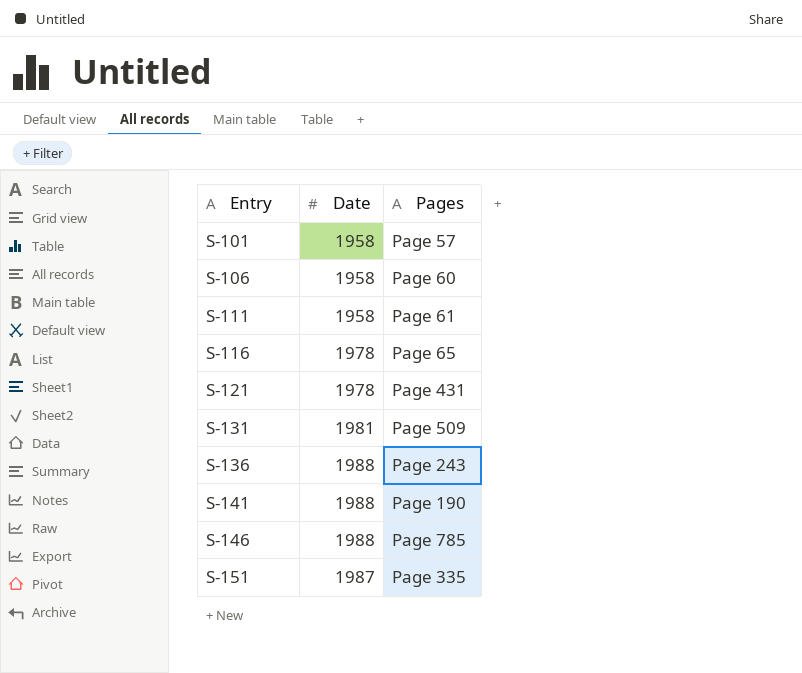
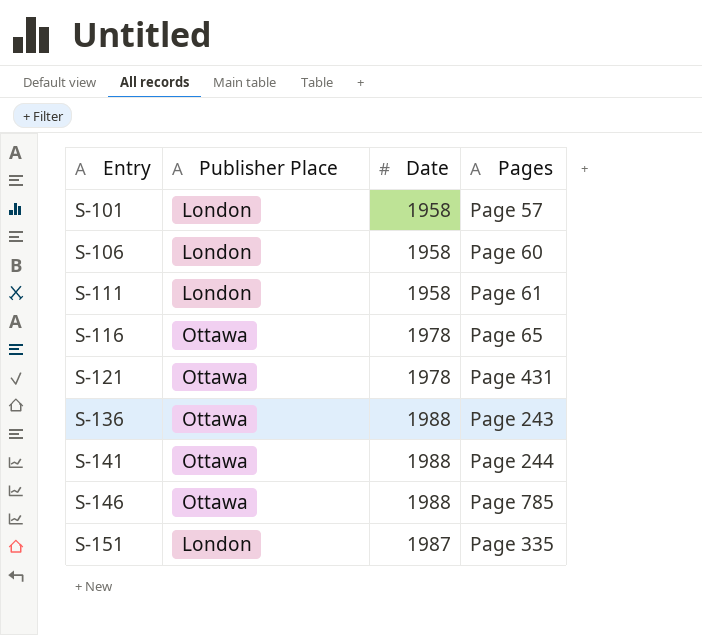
column Publisher Place | position: none -> 2
row S-131: 1981 | Page 509 -> none
S-141 | Pages: Page 190 -> Page 244

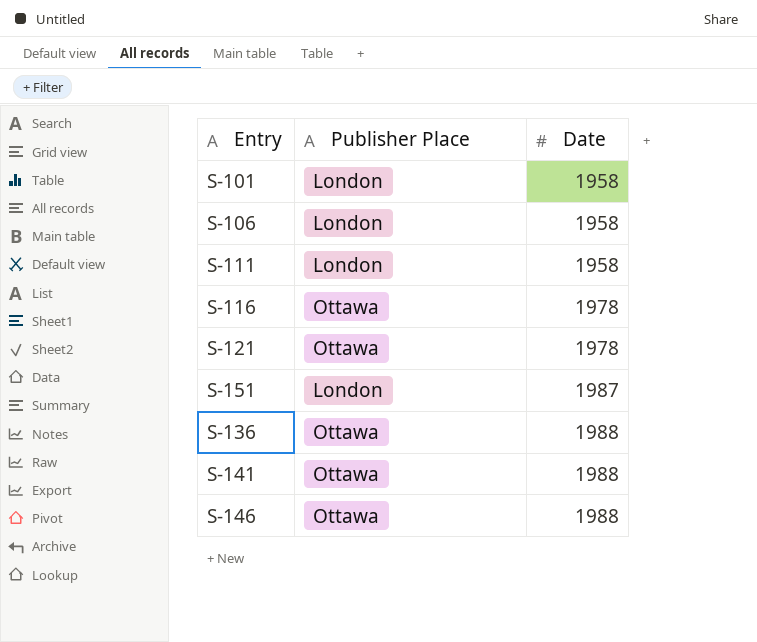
row order: Entry ascending -> Date ascending
column Pages | position: 4 -> none

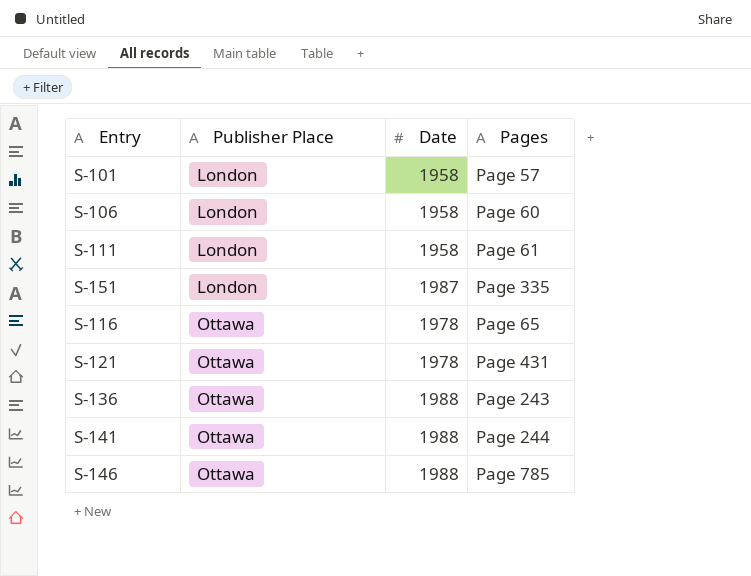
row order: Date ascending -> Publisher Place ascending
column Pages | position: none -> 4

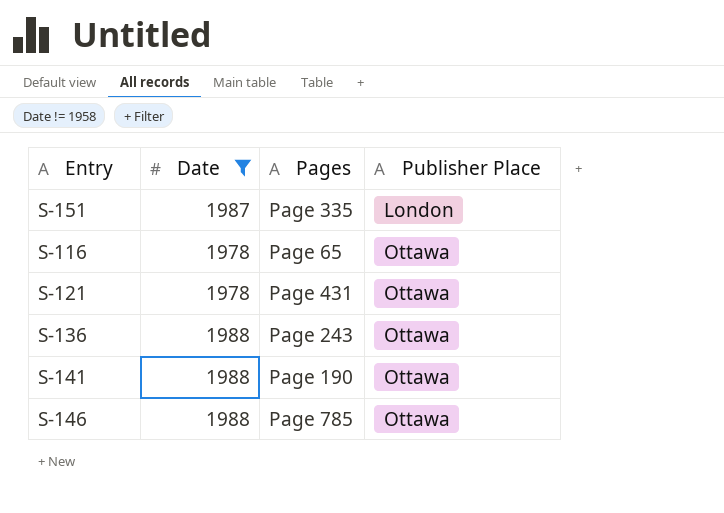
filter: none -> Date != 1958
column Publisher Place | position: 2 -> 4
S-141 | Pages: Page 244 -> Page 190

